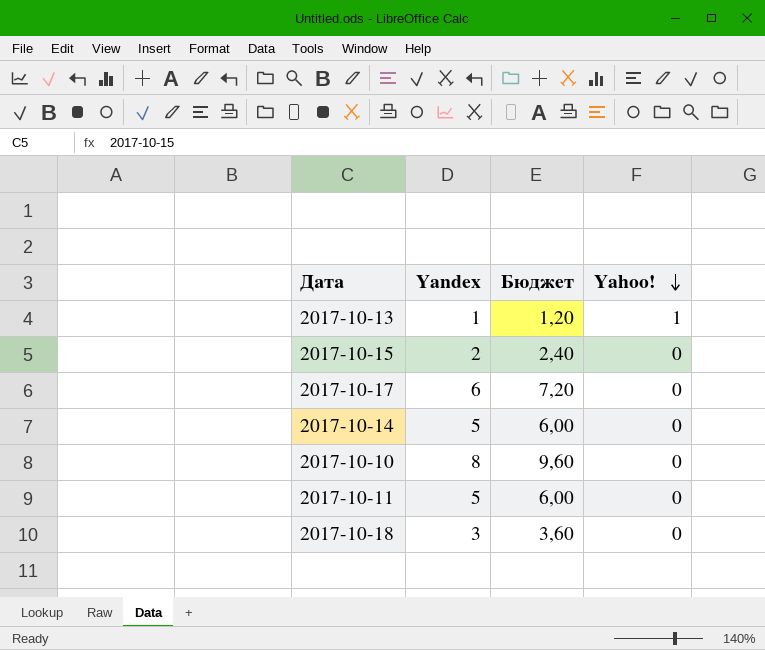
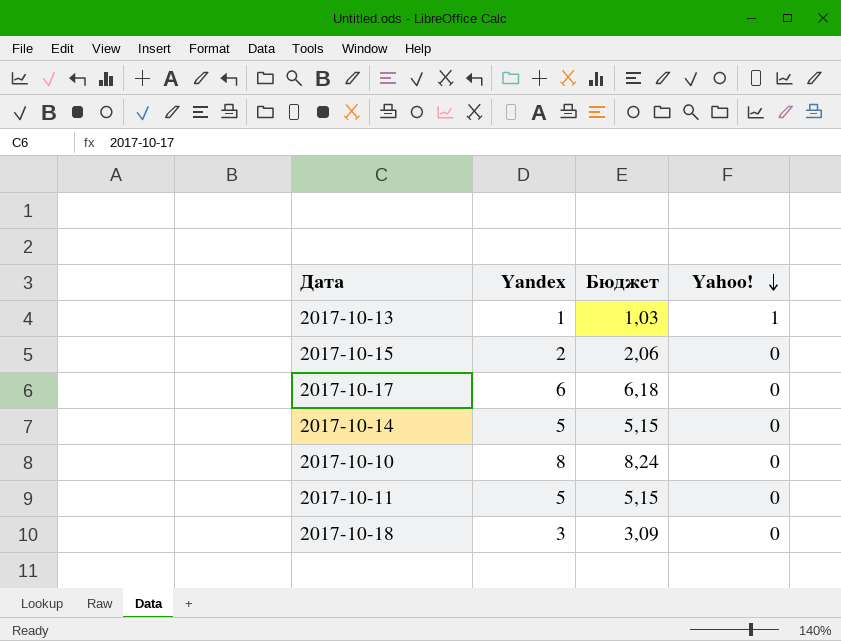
column Бюджет | formula: [Yandex] * 1,2 -> [Yandex] * 1,03

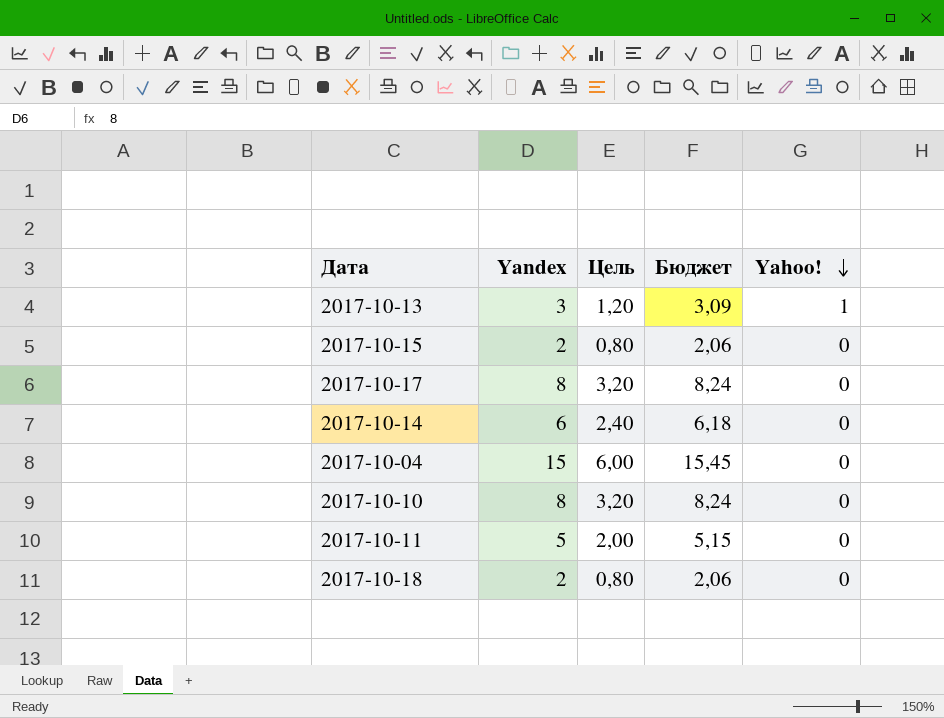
column Цель | formula: none -> [Yandex] * 0,4
2017-10-13 | Yandex: 1 -> 3
2017-10-13 | Бюджет: 1,03 -> 3,09
2017-10-17 | Yandex: 6 -> 8
2017-10-17 | Бюджет: 6,18 -> 8,24
2017-10-14 | Yandex: 5 -> 6
2017-10-14 | Бюджет: 5,15 -> 6,18
row 2017-10-04: none -> 15 | 6,00 | 15,45 | 0
2017-10-18 | Yandex: 3 -> 2
2017-10-18 | Бюджет: 3,09 -> 2,06

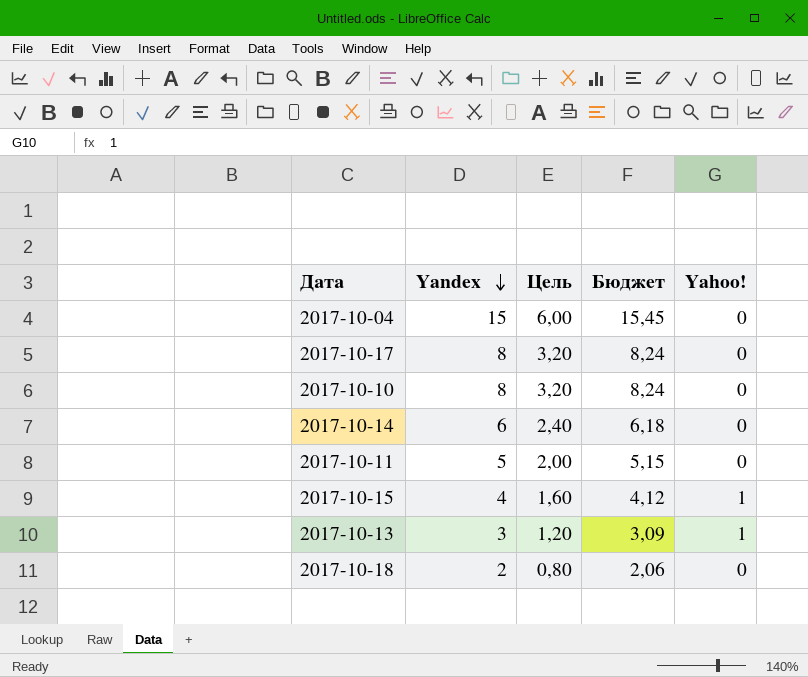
row order: Yahoo! descending -> Yandex descending
2017-10-15 | Yandex: 2 -> 4
2017-10-15 | Цель: 0,80 -> 1,60
2017-10-15 | Бюджет: 2,06 -> 4,12
2017-10-15 | Yahoo!: 0 -> 1

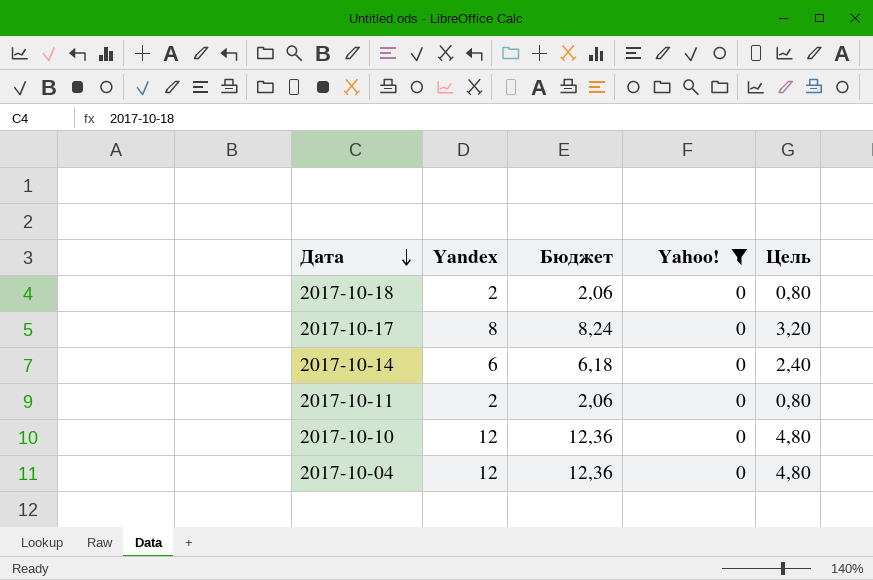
filter: none -> Yahoo! = 0
row order: Yandex descending -> Дата descending
column Цель | position: 3 -> 5
2017-10-11 | Yandex: 5 -> 2
2017-10-11 | Бюджет: 5,15 -> 2,06
2017-10-11 | Цель: 2,00 -> 0,80
2017-10-10 | Yandex: 8 -> 12
2017-10-10 | Бюджет: 8,24 -> 12,36
2017-10-10 | Цель: 3,20 -> 4,80
2017-10-04 | Yandex: 15 -> 12
2017-10-04 | Бюджет: 15,45 -> 12,36
2017-10-04 | Цель: 6,00 -> 4,80

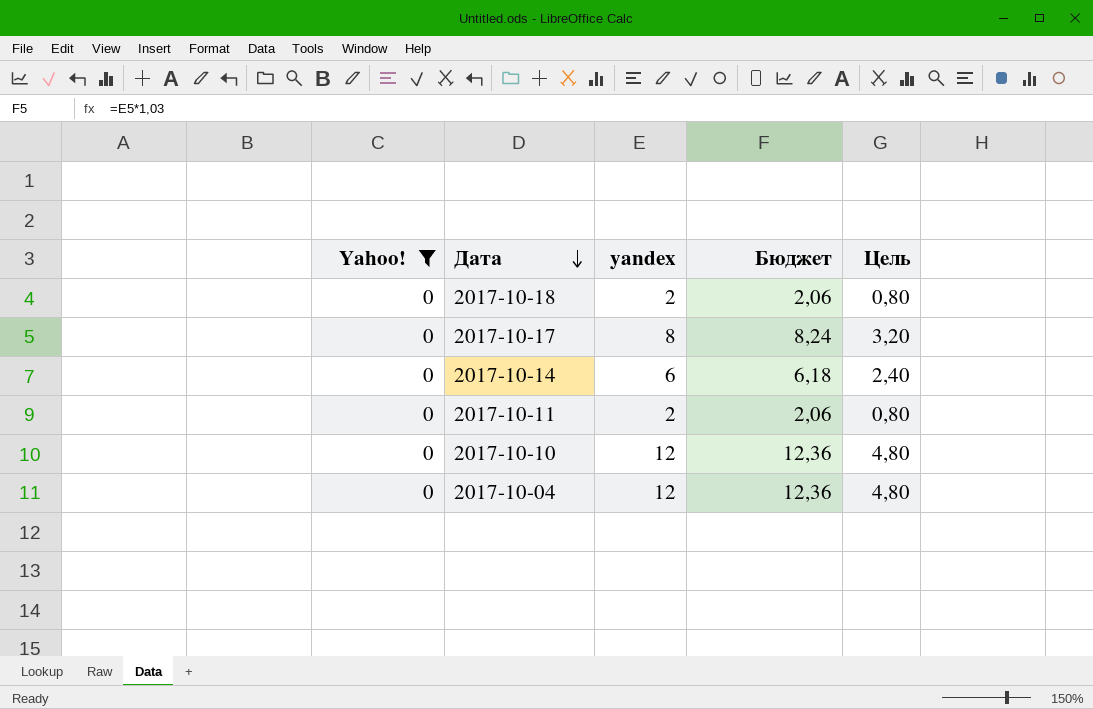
column Yahoo! | position: 4 -> 1
column name: Yandex -> yandex

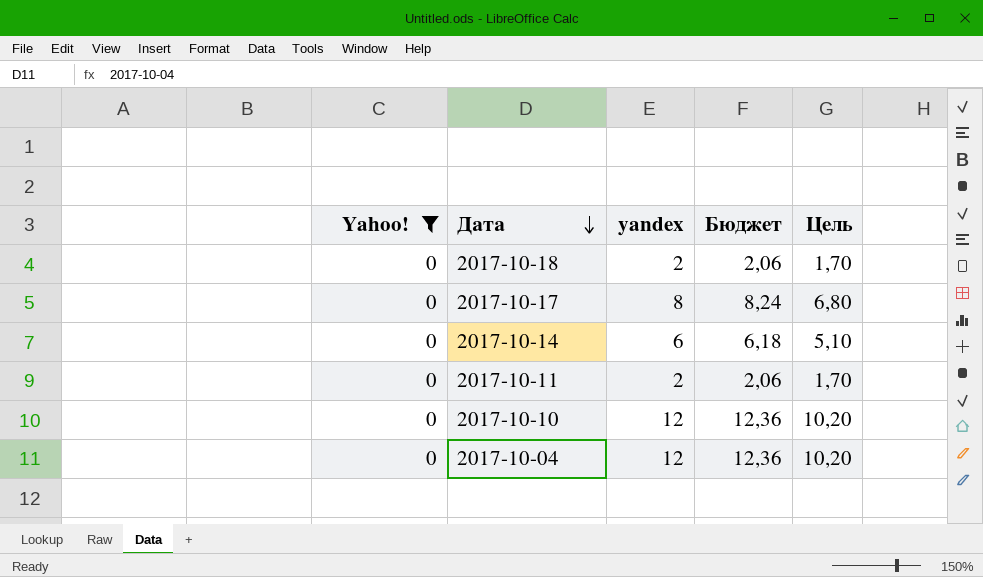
column Цель | formula: [yandex] * 0,4 -> [yandex] * 0,85

